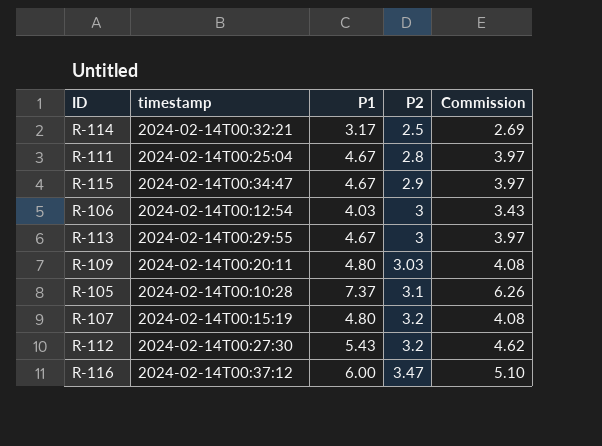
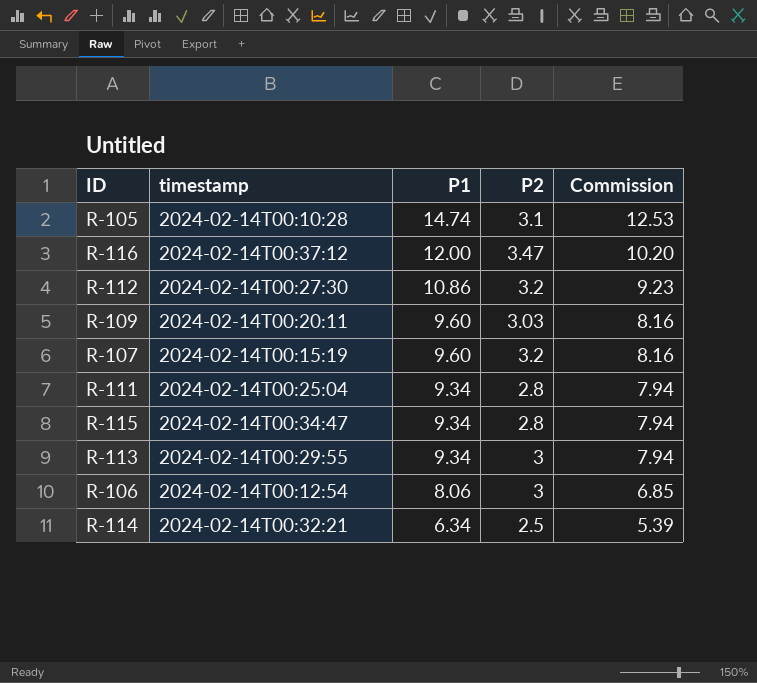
row order: P2 ascending -> P1 descending
R-105 | P1: 7.37 -> 14.74
R-105 | Commission: 6.26 -> 12.53
R-116 | P1: 6.00 -> 12.00
R-116 | Commission: 5.10 -> 10.20
R-112 | P1: 5.43 -> 10.86
R-112 | Commission: 4.62 -> 9.23
R-109 | P1: 4.80 -> 9.60
R-109 | Commission: 4.08 -> 8.16
R-107 | P1: 4.80 -> 9.60
R-107 | Commission: 4.08 -> 8.16
R-111 | P1: 4.67 -> 9.34
R-111 | Commission: 3.97 -> 7.94
R-115 | P1: 4.67 -> 9.34
R-115 | P2: 2.9 -> 2.8
R-115 | Commission: 3.97 -> 7.94
R-113 | P1: 4.67 -> 9.34
R-113 | Commission: 3.97 -> 7.94
R-106 | P1: 4.03 -> 8.06
R-106 | Commission: 3.43 -> 6.85
R-114 | P1: 3.17 -> 6.34
R-114 | Commission: 2.69 -> 5.39

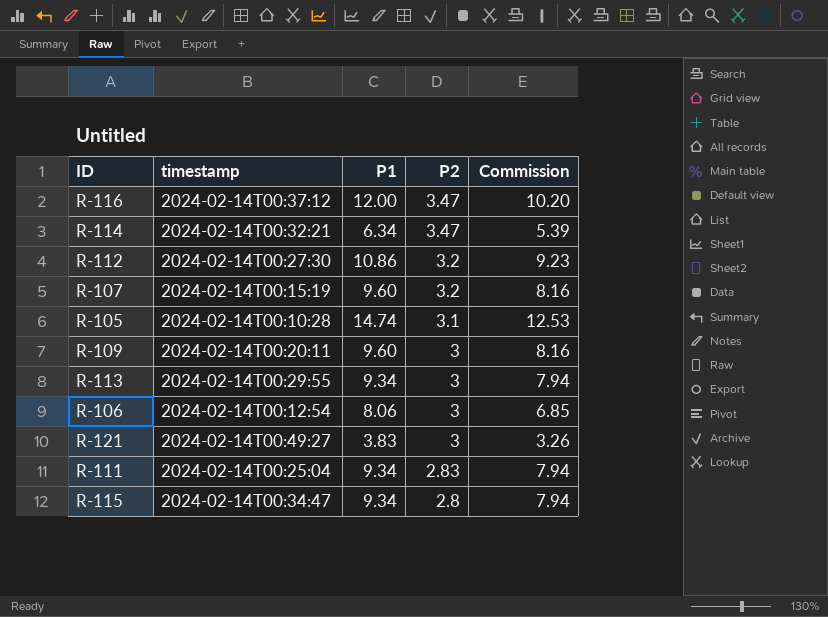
row order: P1 descending -> P2 descending
R-114 | P2: 2.5 -> 3.47
R-109 | P2: 3.03 -> 3
row R-121: none -> 2024-02-14T00:49:27 | 3.83 | 3 | 3.26
R-111 | P2: 2.8 -> 2.83

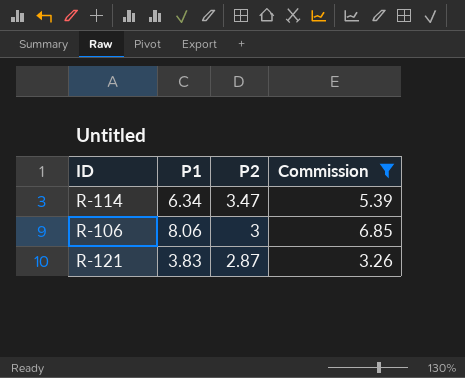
filter: none -> Commission <= 6.85
column timestamp | position: 2 -> none
R-121 | P2: 3 -> 2.87

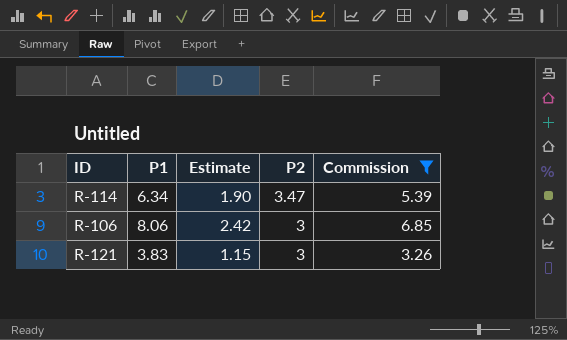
column Estimate | formula: none -> [P1] * 0.3
R-121 | P2: 2.87 -> 3

